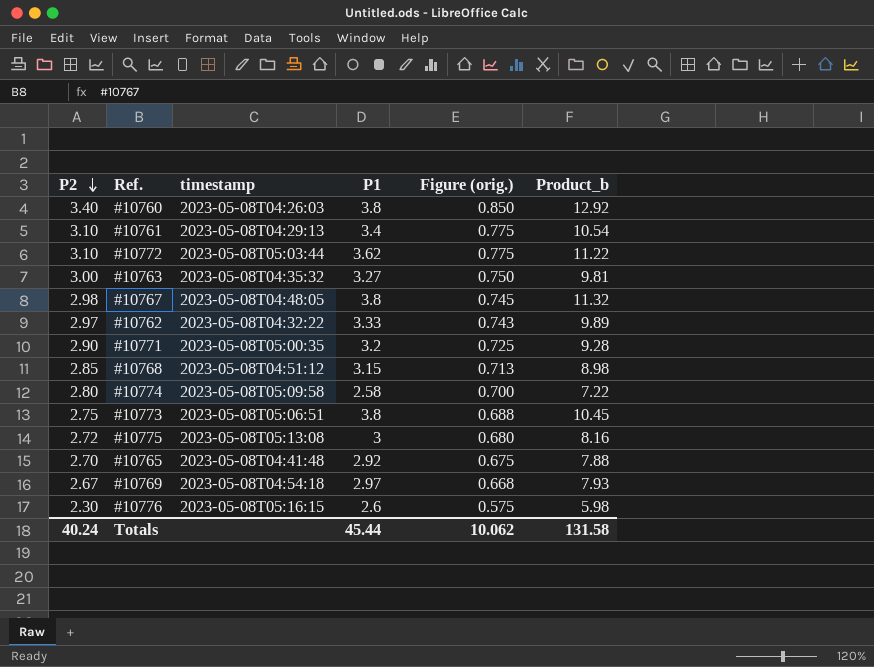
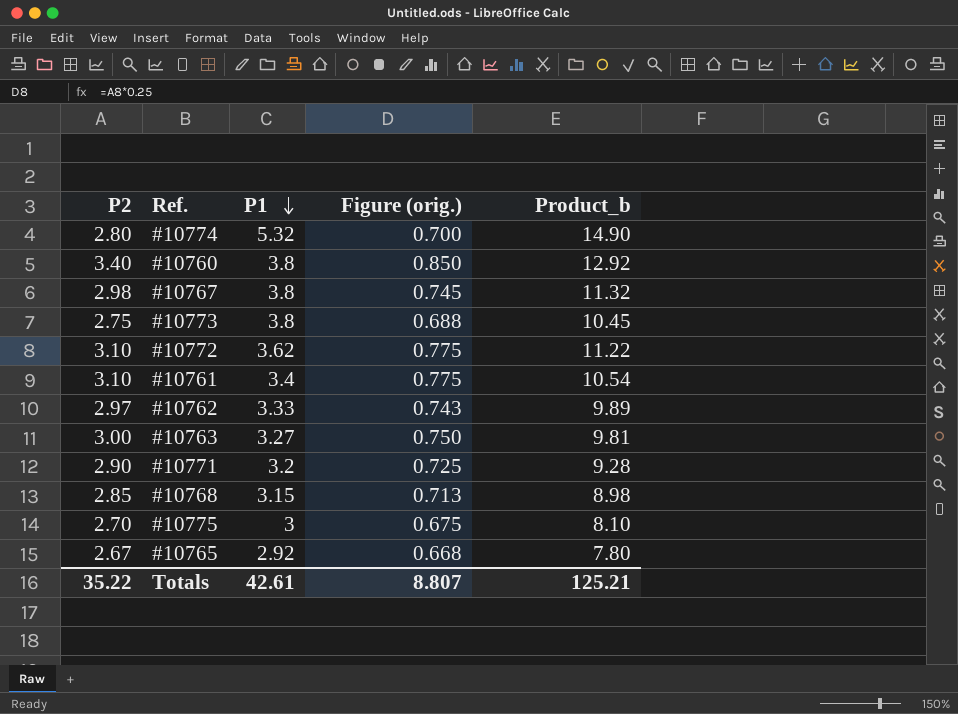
row order: P2 descending -> P1 descending
column timestamp | position: 3 -> none
row #10769: 2.67 | 2023-05-08T04:54:18 | 2.97 | 0.668 | 7.93 -> none
row #10776: 2.30 | 2023-05-08T05:16:15 | 2.6 | 0.575 | 5.98 -> none
#10774 | P1: 2.58 -> 5.32
#10774 | Product_b: 7.22 -> 14.90
#10775 | P2: 2.72 -> 2.70
#10775 | Figure (orig.): 0.680 -> 0.675
#10775 | Product_b: 8.16 -> 8.10
#10765 | P2: 2.70 -> 2.67
#10765 | Figure (orig.): 0.675 -> 0.668
#10765 | Product_b: 7.88 -> 7.80
Totals | P2: 40.24 -> 35.22
Totals | P1: 45.44 -> 42.61
Totals | Figure (orig.): 10.062 -> 8.807
Totals | Product_b: 131.58 -> 125.21

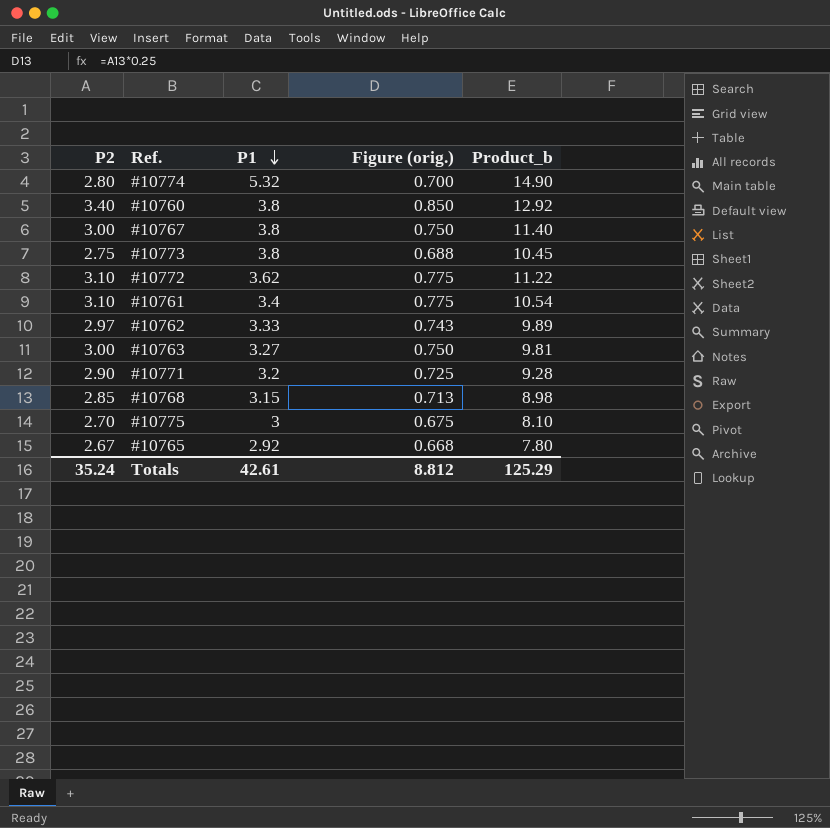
#10767 | P2: 2.98 -> 3.00
#10767 | Figure (orig.): 0.745 -> 0.750
#10767 | Product_b: 11.32 -> 11.40
Totals | P2: 35.22 -> 35.24
Totals | Figure (orig.): 8.807 -> 8.812
Totals | Product_b: 125.21 -> 125.29

